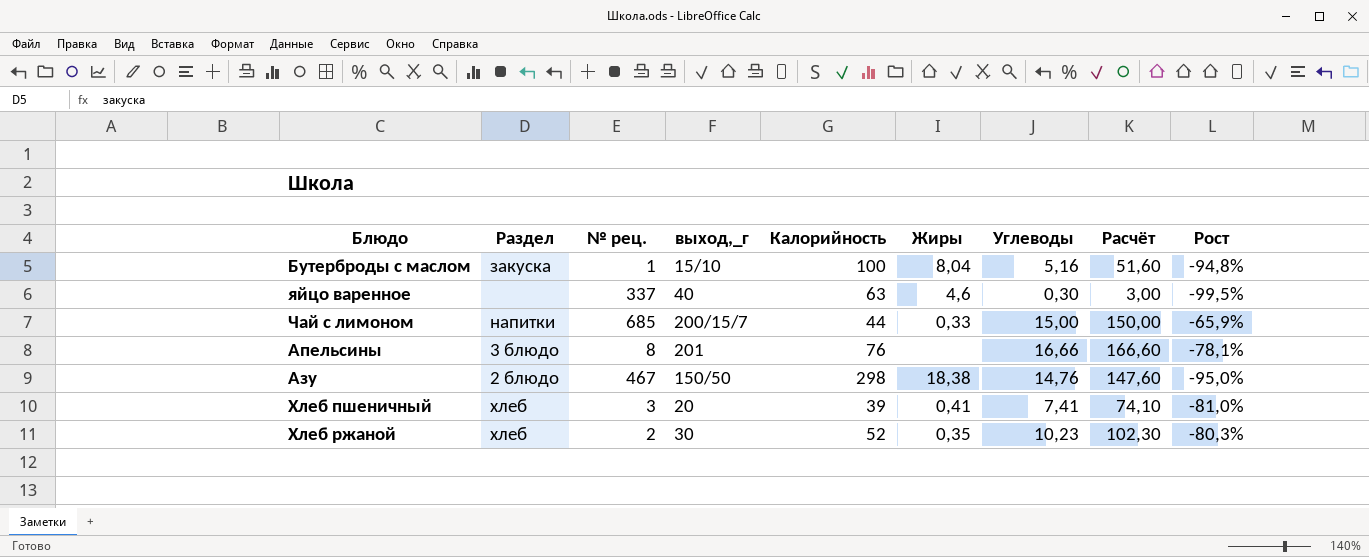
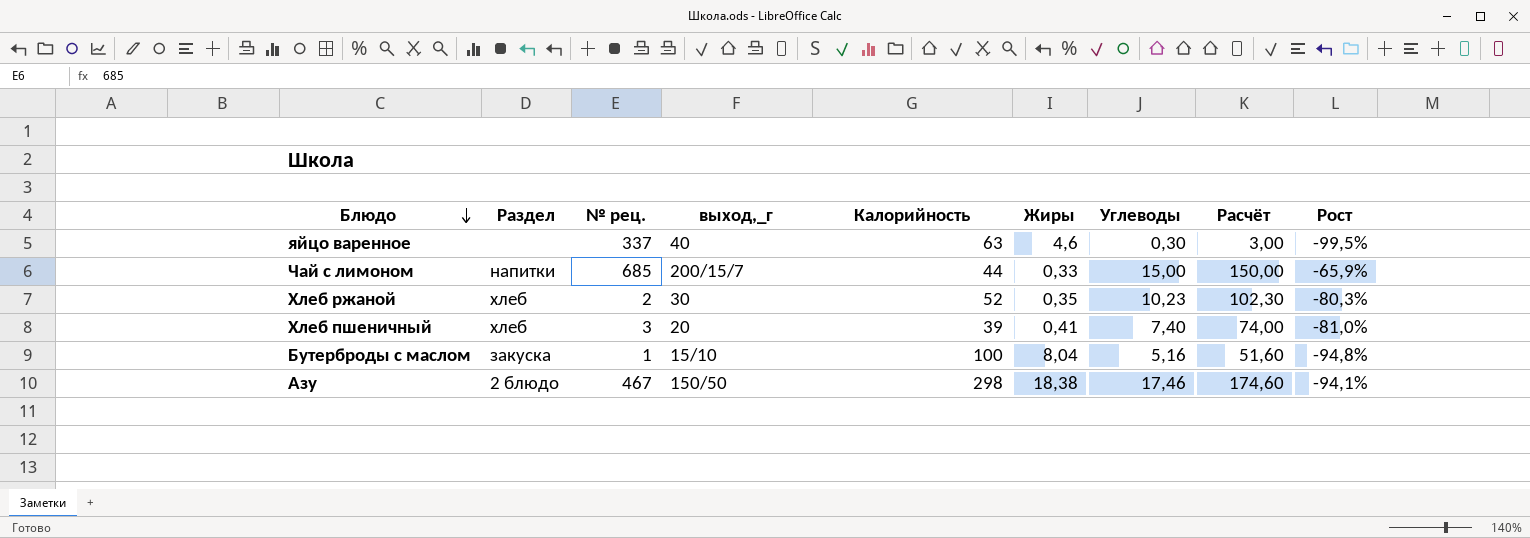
row order: none -> Блюдо descending
row Апельсины: 3 блюдо | 8 | 201 | 76 | none | 16,66 | 166,60 | -78,1% -> none
Хлеб пшеничный | Углеводы: 7,41 -> 7,40
Хлеб пшеничный | Расчёт: 74,10 -> 74,00
Азу | Углеводы: 14,76 -> 17,46
Азу | Расчёт: 147,60 -> 174,60
Азу | Рост: -95,0% -> -94,1%

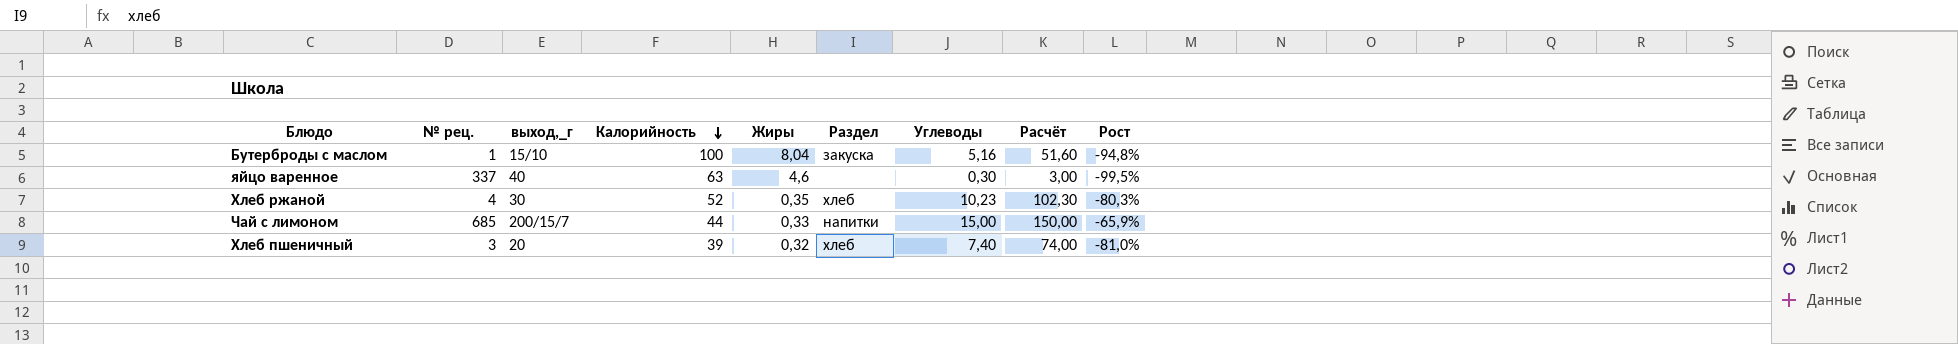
row order: Блюдо descending -> Калорийность descending
column Раздел | position: 2 -> 6
row Азу: 2 блюдо | 467 | 150/50 | 298 | 18,38 | 17,46 | 174,60 | -94,1% -> none
Хлеб ржаной | № рец.: 2 -> 4
Хлеб пшеничный | Жиры: 0,41 -> 0,32

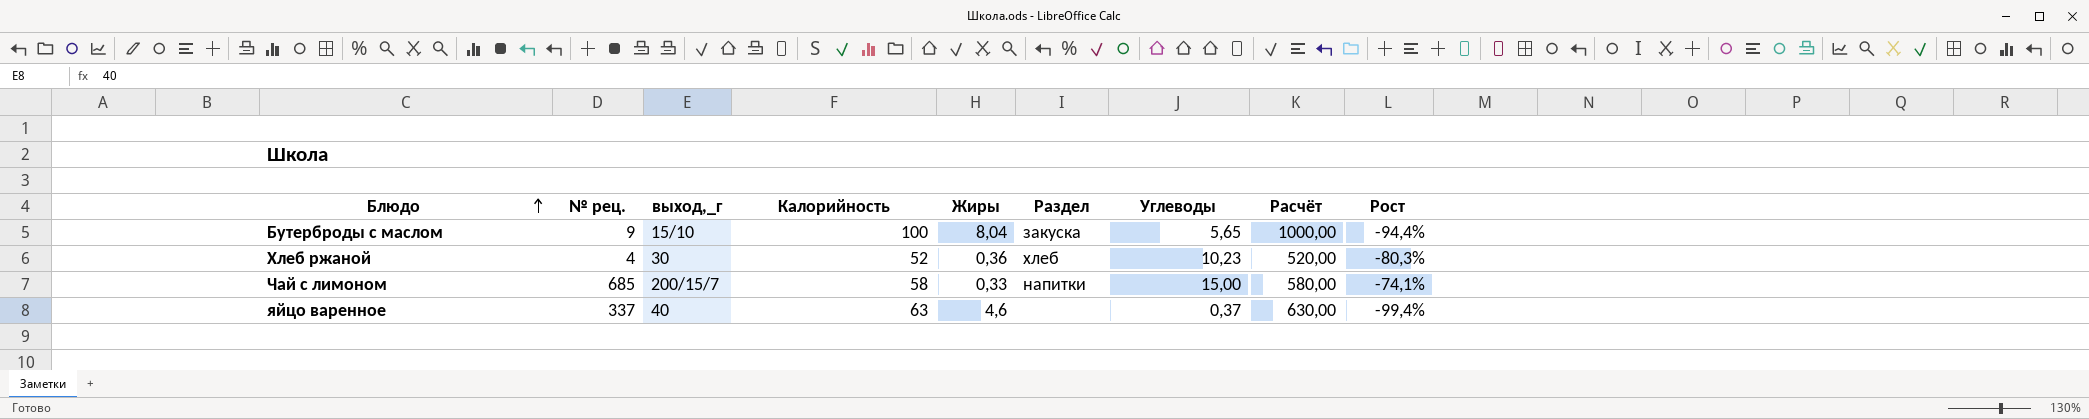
row order: Калорийность descending -> Блюдо ascending
column Расчёт | formula: [Углеводы] * 10 -> [Калорийность] * 10
row Хлеб пшеничный: 3 | 20 | 39 | 0,32 | хлеб | 7,40 | 74,00 | -81,0% -> none
Бутерброды с маслом | № рец.: 1 -> 9
Бутерброды с маслом | Углеводы: 5,16 -> 5,65
Бутерброды с маслом | Рост: -94,8% -> -94,4%
Хлеб ржаной | Жиры: 0,35 -> 0,36
Чай с лимоном | Калорийность: 44 -> 58
Чай с лимоном | Рост: -65,9% -> -74,1%
яйцо варенное | Углеводы: 0,30 -> 0,37
яйцо варенное | Рост: -99,5% -> -99,4%

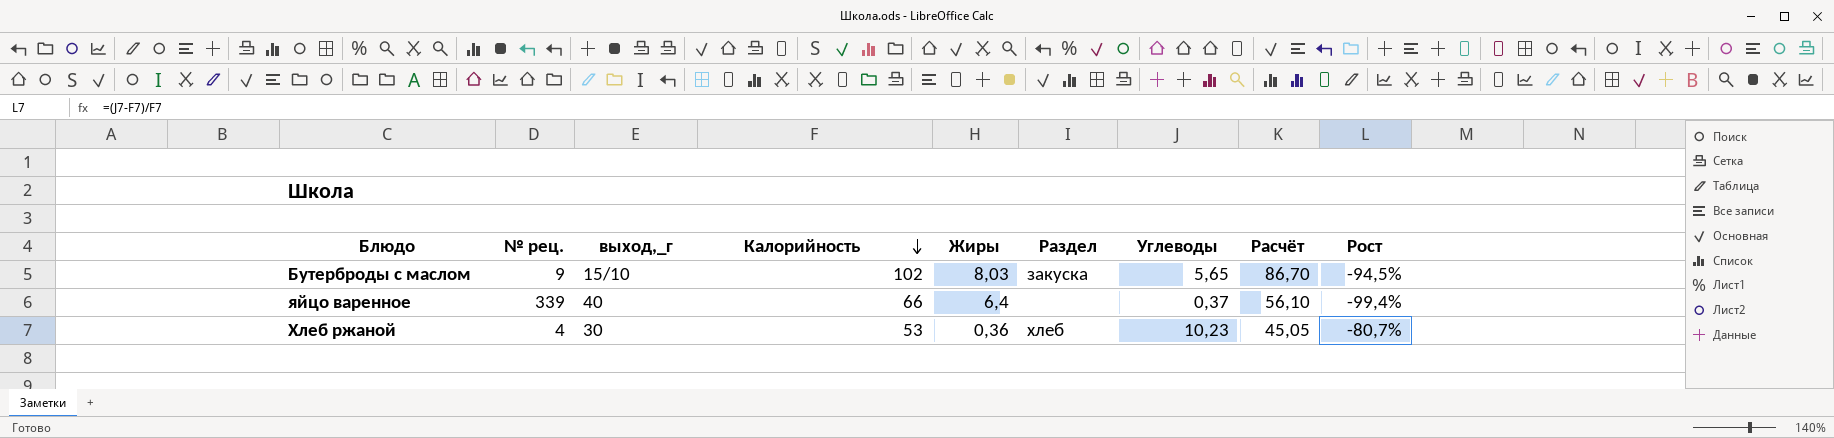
row order: Блюдо ascending -> Калорийность descending
column Расчёт | formula: [Калорийность] * 10 -> [Калорийность] * 0,85
row Чай с лимоном: 685 | 200/15/7 | 58 | 0,33 | напитки | 15,00 | 580,00 | -74,1% -> none
Бутерброды с маслом | Калорийность: 100 -> 102
Бутерброды с маслом | Жиры: 8,04 -> 8,03
Бутерброды с маслом | Рост: -94,4% -> -94,5%
яйцо варенное | № рец.: 337 -> 339
яйцо варенное | Калорийность: 63 -> 66
яйцо варенное | Жиры: 4,6 -> 6,4
Хлеб ржаной | Калорийность: 52 -> 53
Хлеб ржаной | Рост: -80,3% -> -80,7%

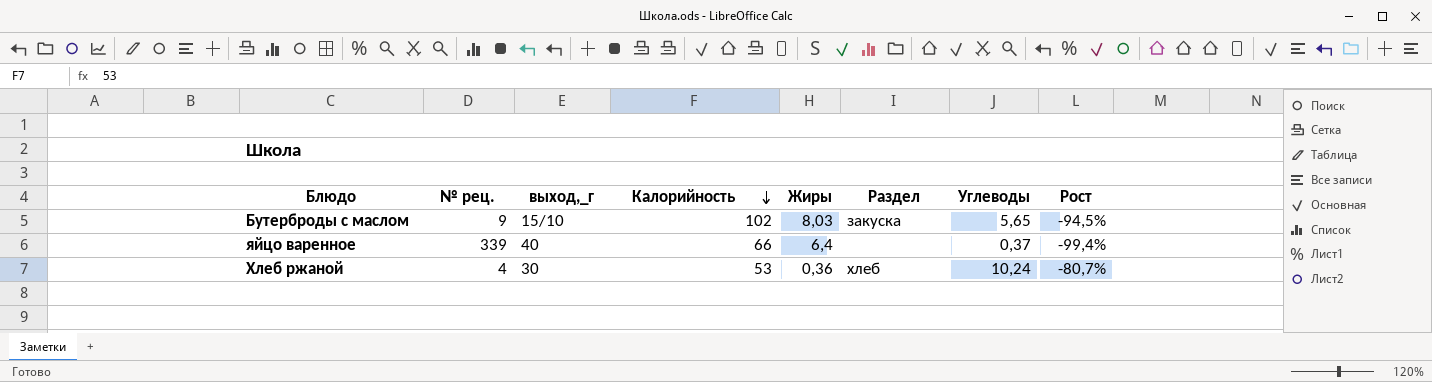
column Расчёт | formula: [Калорийность] * 0,85 -> none
Хлеб ржаной | Углеводы: 10,23 -> 10,24

